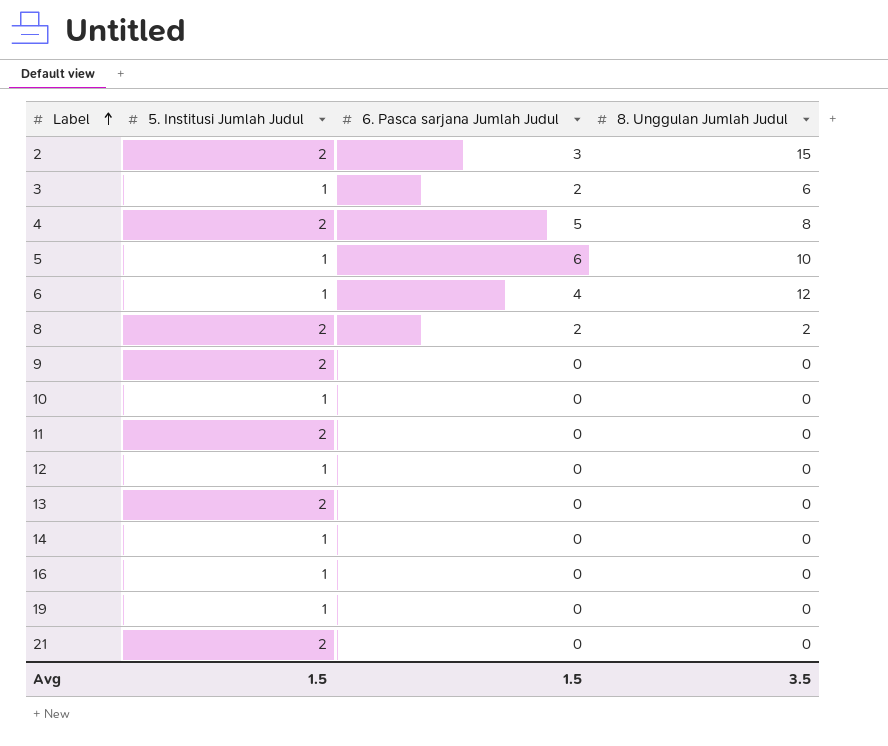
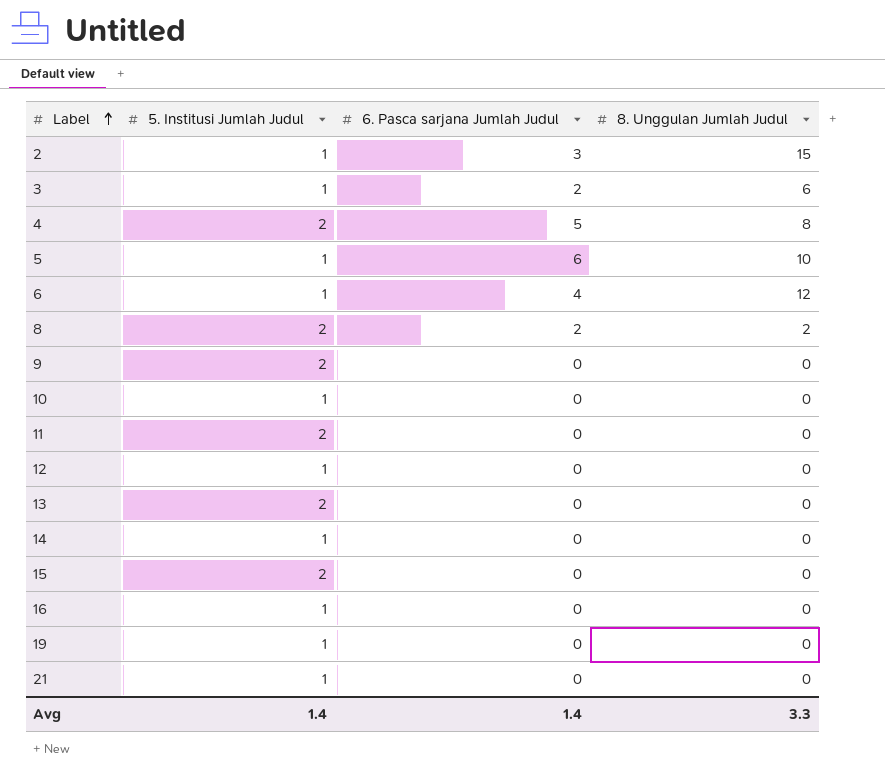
2 | 5. Institusi Jumlah Judul: 2 -> 1
row 15: none -> 2 | 0 | 0
21 | 5. Institusi Jumlah Judul: 2 -> 1
Avg | 5. Institusi Jumlah Judul: 1.5 -> 1.4
Avg | 6. Pasca sarjana Jumlah Judul: 1.5 -> 1.4
Avg | 8. Unggulan Jumlah Judul: 3.5 -> 3.3

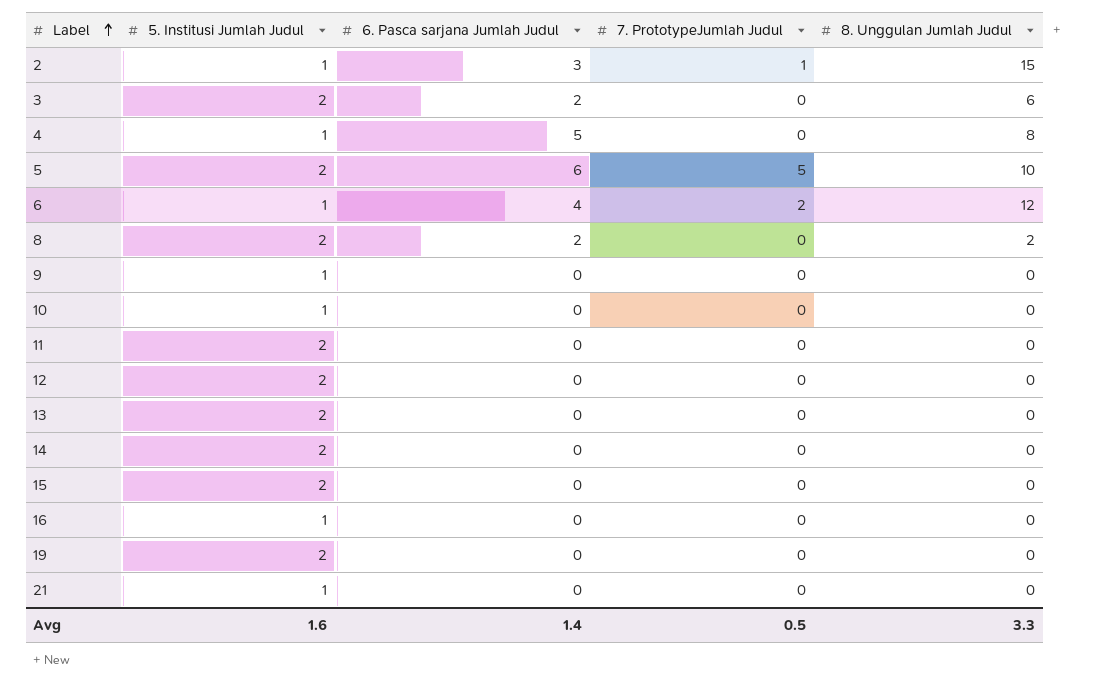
column 7. PrototypeJumlah Judul | position: none -> 4
3 | 5. Institusi Jumlah Judul: 1 -> 2
4 | 5. Institusi Jumlah Judul: 2 -> 1
5 | 5. Institusi Jumlah Judul: 1 -> 2
9 | 5. Institusi Jumlah Judul: 2 -> 1
12 | 5. Institusi Jumlah Judul: 1 -> 2
14 | 5. Institusi Jumlah Judul: 1 -> 2
19 | 5. Institusi Jumlah Judul: 1 -> 2
Avg | 5. Institusi Jumlah Judul: 1.4 -> 1.6

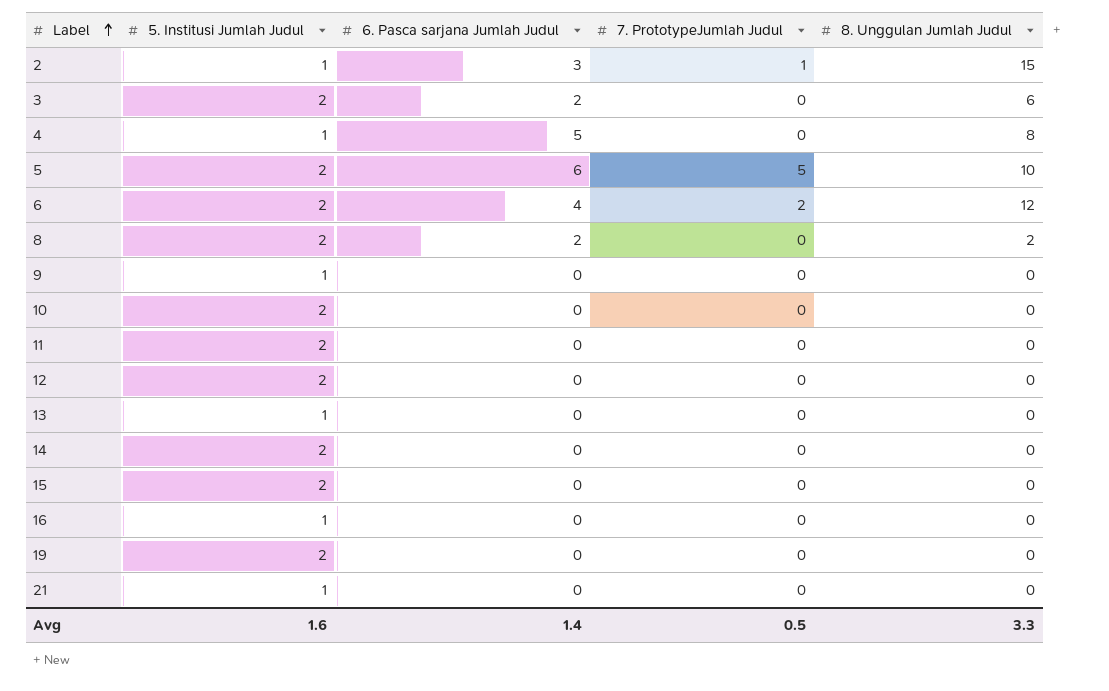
6 | 5. Institusi Jumlah Judul: 1 -> 2
10 | 5. Institusi Jumlah Judul: 1 -> 2
13 | 5. Institusi Jumlah Judul: 2 -> 1

